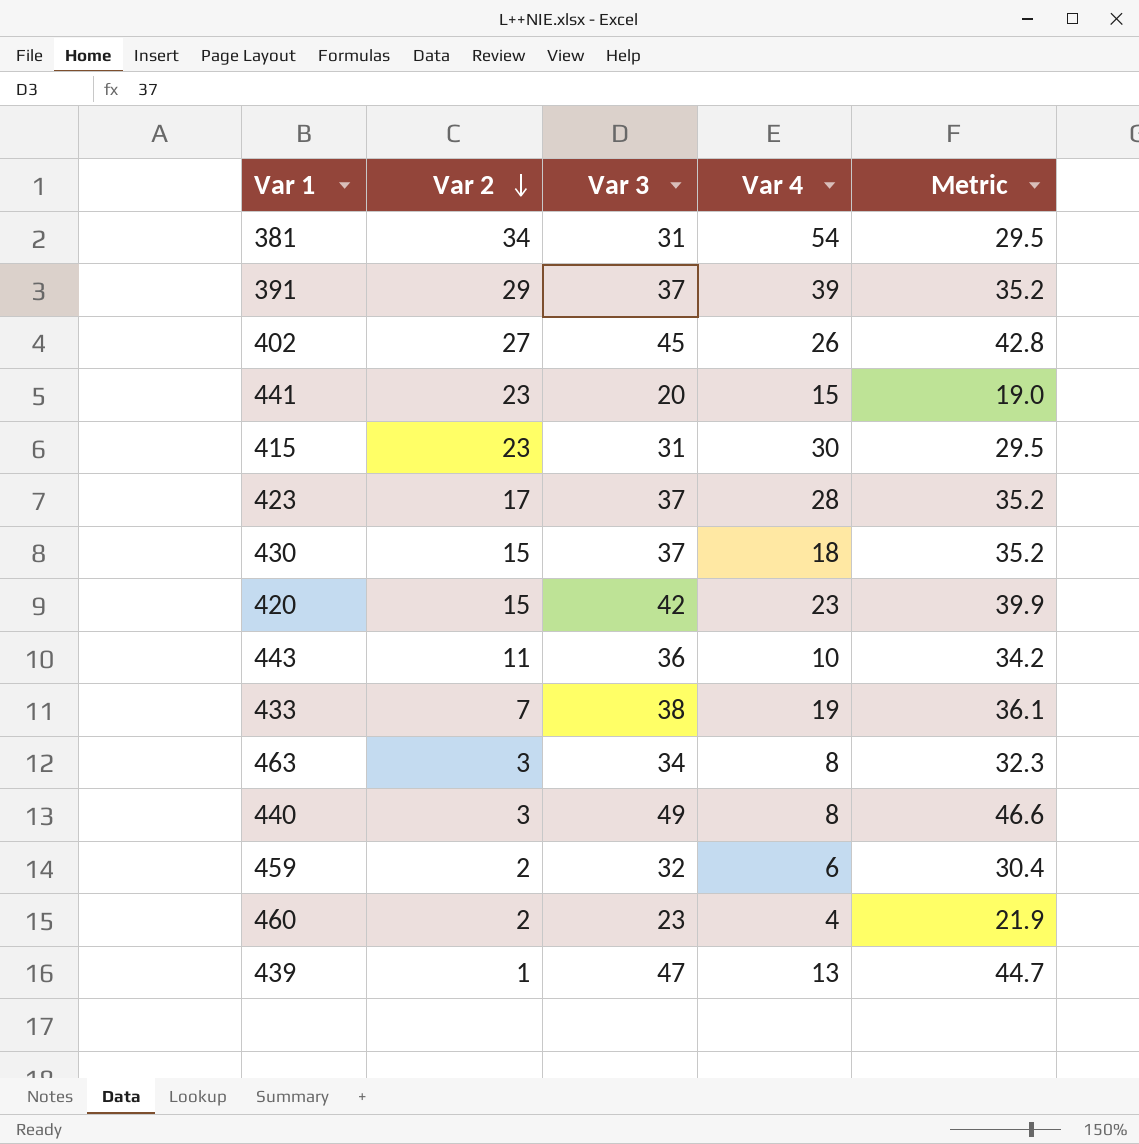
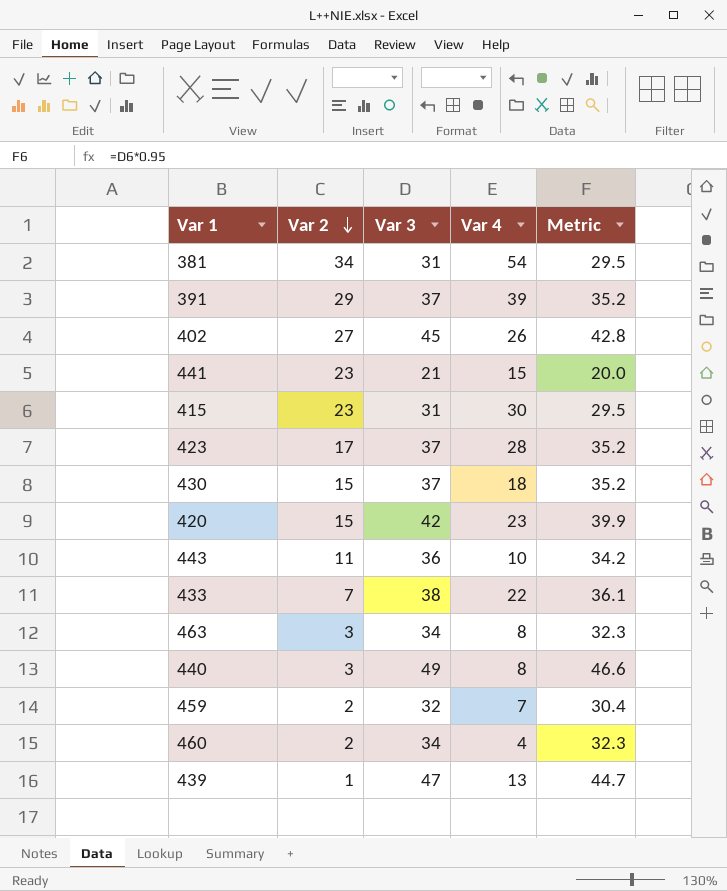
441 | Var 3: 20 -> 21
441 | Metric: 19.0 -> 20.0
433 | Var 4: 19 -> 22
459 | Var 4: 6 -> 7
460 | Var 3: 23 -> 34
460 | Metric: 21.9 -> 32.3

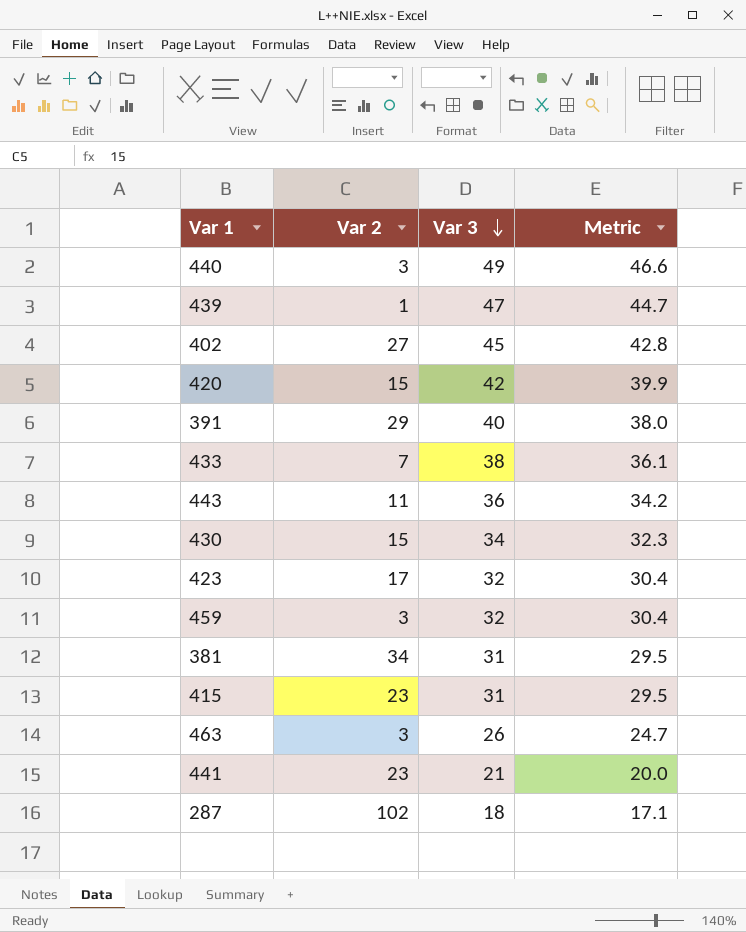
row order: Var 2 descending -> Var 3 descending
column Var 4 | position: 4 -> none
row 460: 2 | 34 | 4 | 32.3 -> none
391 | Var 3: 37 -> 40
391 | Metric: 35.2 -> 38.0
430 | Var 3: 37 -> 34
430 | Metric: 35.2 -> 32.3
423 | Var 3: 37 -> 32
423 | Metric: 35.2 -> 30.4
459 | Var 2: 2 -> 3
463 | Var 3: 34 -> 26
463 | Metric: 32.3 -> 24.7
row 287: none -> 102 | 18 | 17.1

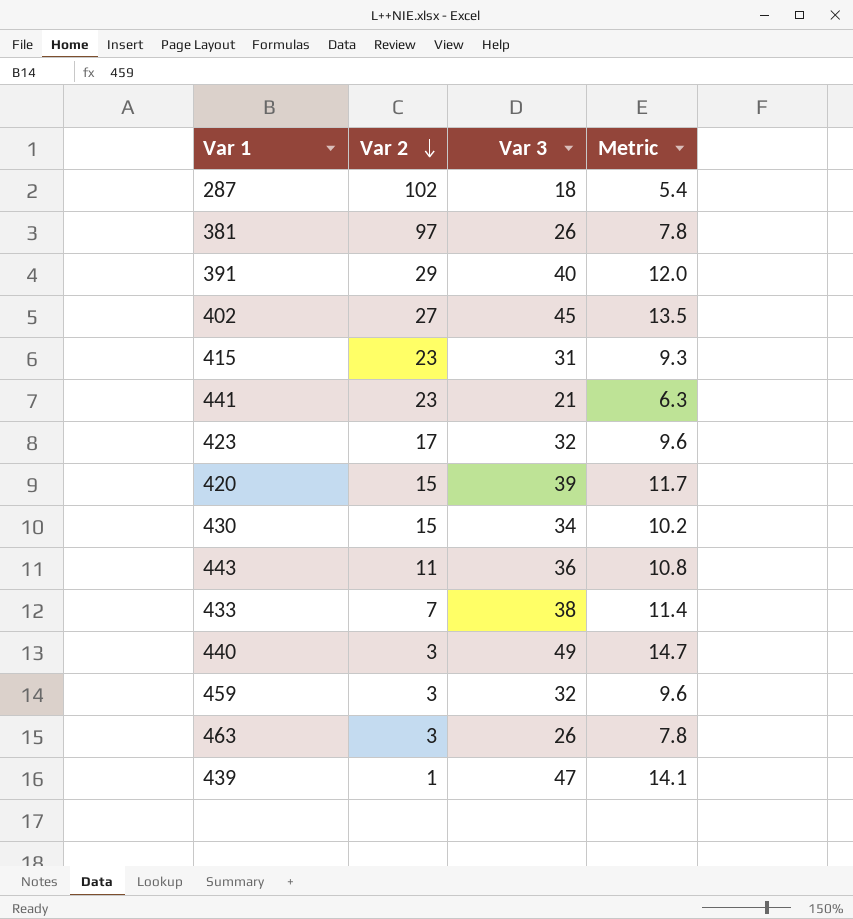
row order: Var 3 descending -> Var 2 descending
column Metric | formula: [Var 3] * 0.95 -> [Var 3] * 0.3
381 | Var 2: 34 -> 97
381 | Var 3: 31 -> 26
420 | Var 3: 42 -> 39

